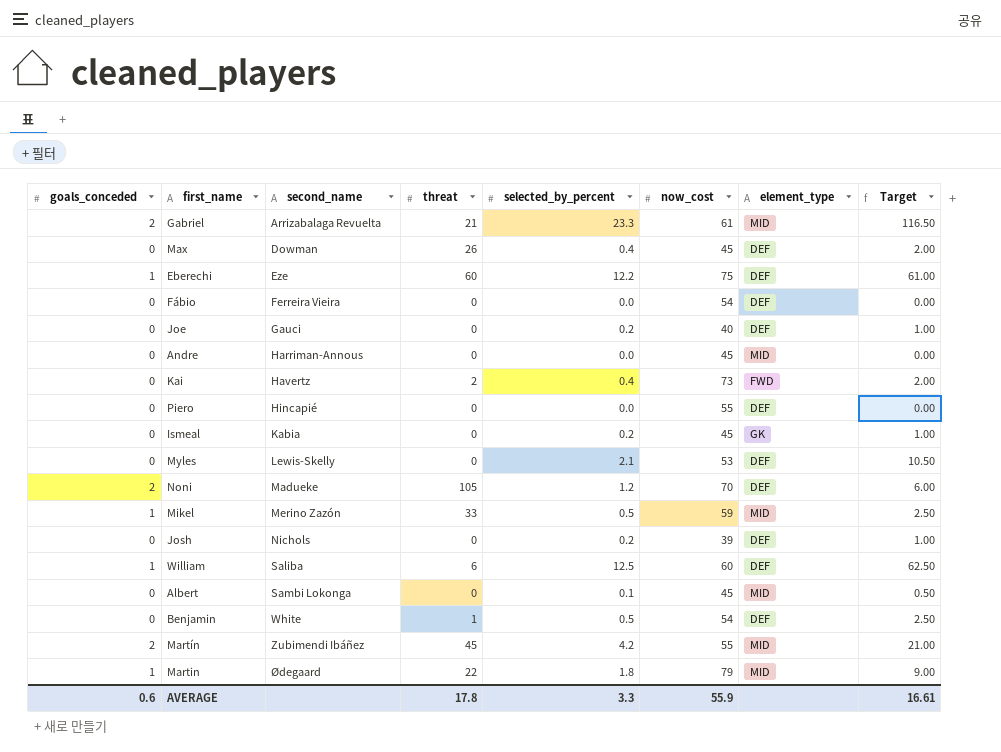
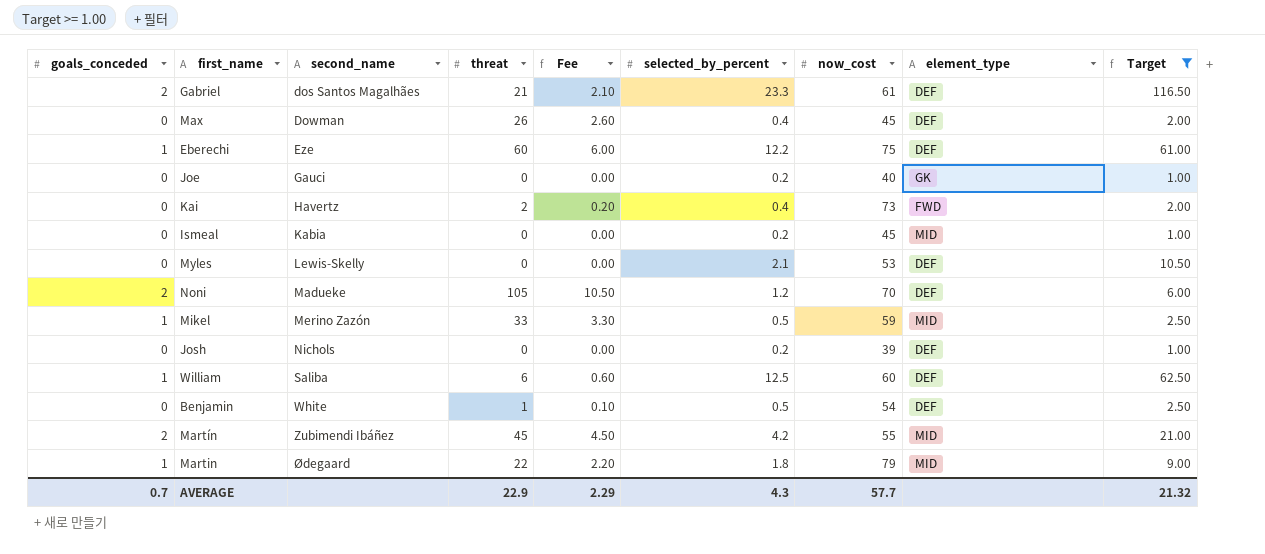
filter: none -> Target >= 1.00
column Fee | formula: none -> [threat] * 0.1
Gabriel | second_name: Arrizabalaga Revuelta -> dos Santos Magalhães
Gabriel | element_type: MID -> DEF
Joe | element_type: DEF -> GK
Ismeal | element_type: GK -> MID
AVERAGE | goals_conceded: 0.6 -> 0.7
AVERAGE | threat: 17.8 -> 22.9
AVERAGE | selected_by_percent: 3.3 -> 4.3
AVERAGE | now_cost: 55.9 -> 57.7
AVERAGE | Target: 16.61 -> 21.32

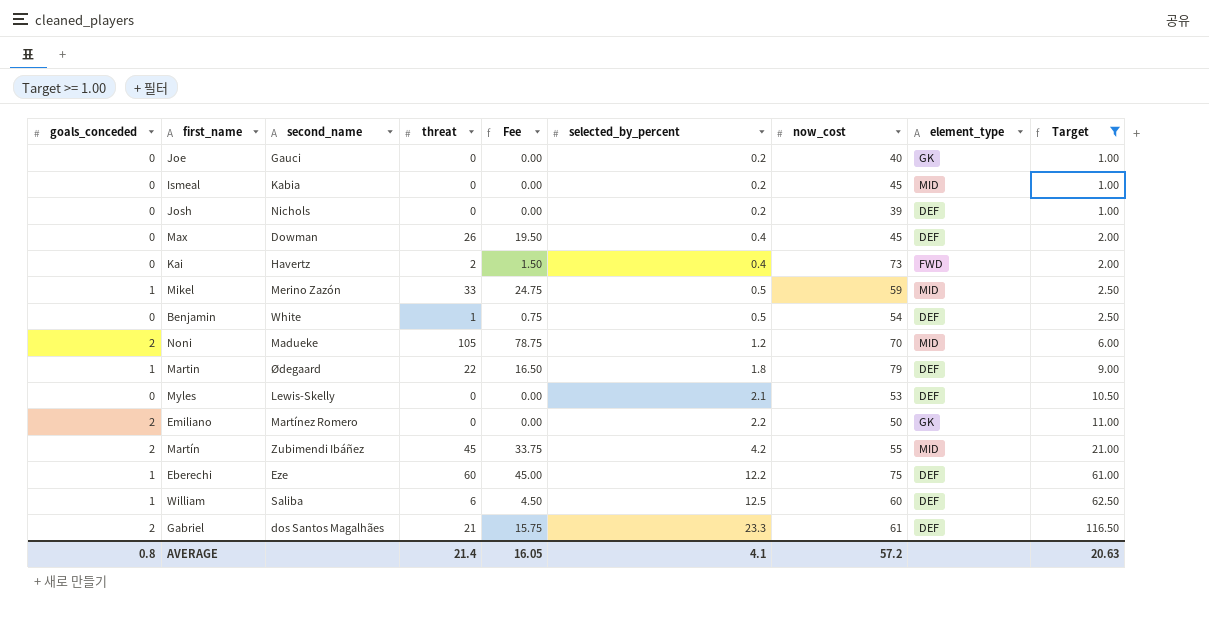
row order: second_name ascending -> selected_by_percent ascending
column Fee | formula: [threat] * 0.1 -> [threat] * 0.75
Noni | element_type: DEF -> MID
Martin | element_type: MID -> DEF
row Emiliano: none -> 2 | Martínez Romero | 0 | 0.00 | 2.2 | 50 | GK | 11.00
AVERAGE | goals_conceded: 0.7 -> 0.8
AVERAGE | threat: 22.9 -> 21.4
AVERAGE | Fee: 2.29 -> 16.05
AVERAGE | selected_by_percent: 4.3 -> 4.1
AVERAGE | now_cost: 57.7 -> 57.2
AVERAGE | Target: 21.32 -> 20.63

